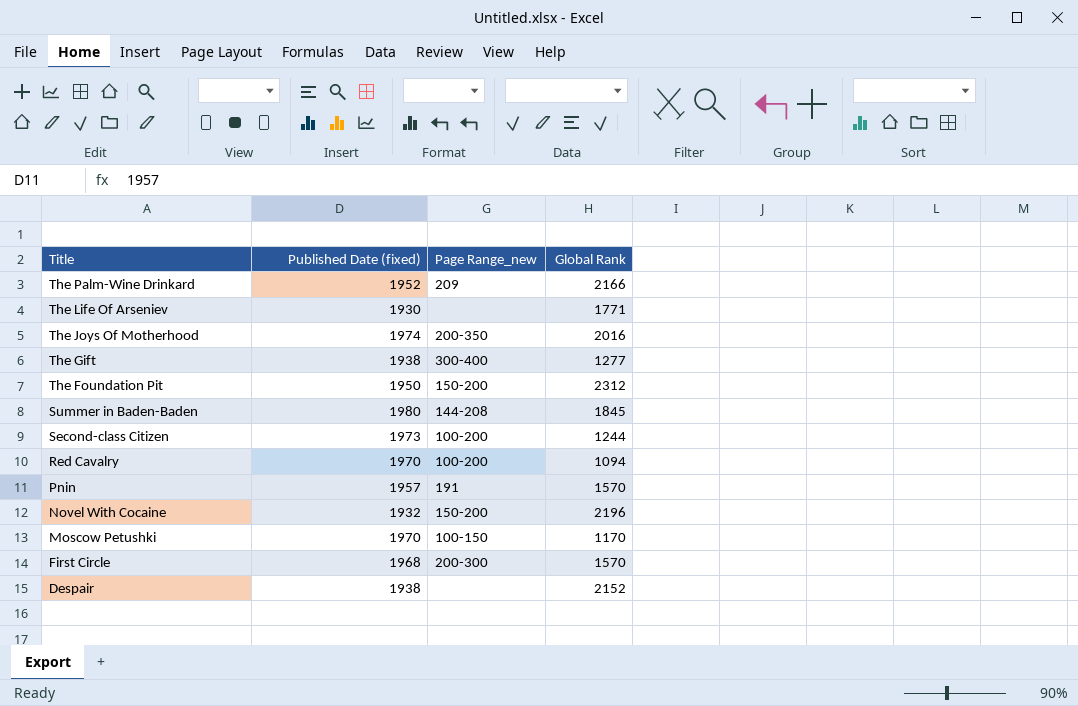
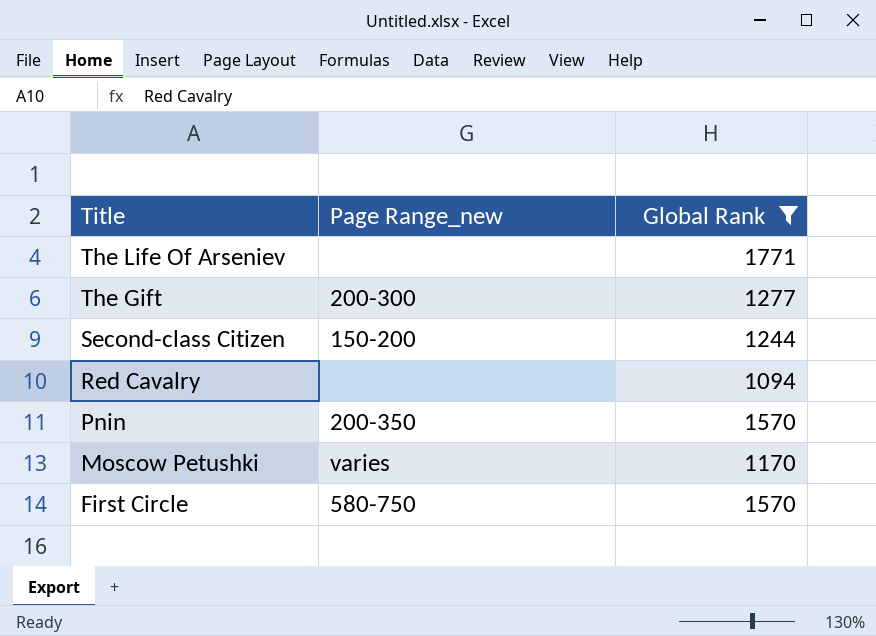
filter: none -> Global Rank <= 1771
column Published Date (fixed) | position: 2 -> none
The Gift | Page Range_new: 300-400 -> 200-300
Second-class Citizen | Page Range_new: 100-200 -> 150-200
Red Cavalry | Page Range_new: 100-200 -> none
Pnin | Page Range_new: 191 -> 200-350
Moscow Petushki | Page Range_new: 100-150 -> varies
First Circle | Page Range_new: 200-300 -> 580-750

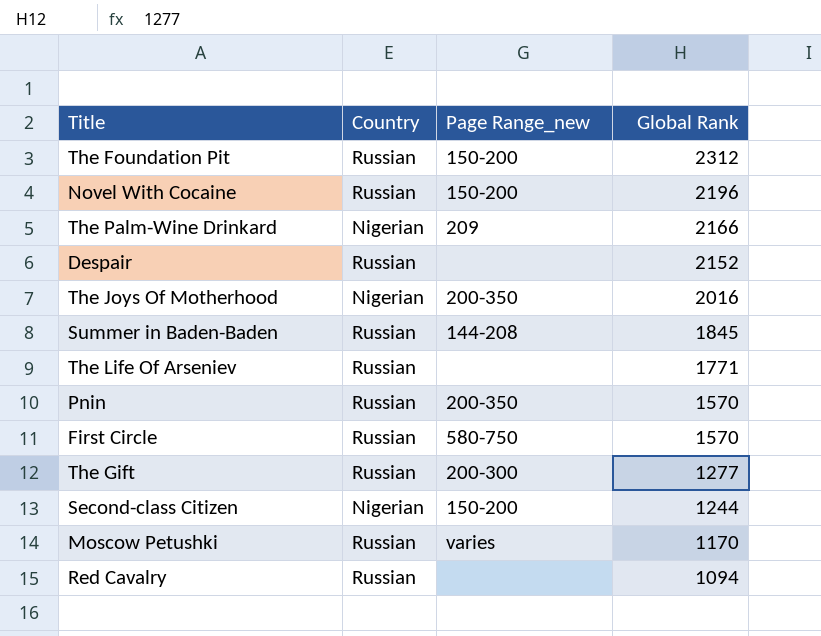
filter: Global Rank <= 1771 -> none
row order: Title descending -> Global Rank descending
column Country | position: none -> 2

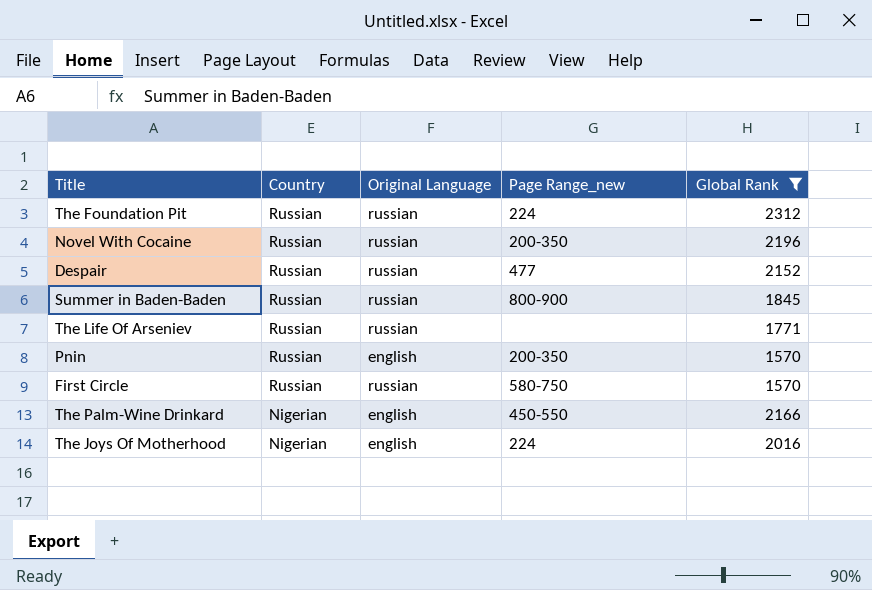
filter: none -> Global Rank >= 1570
row order: Global Rank descending -> Country descending
column Original Language | position: none -> 3
The Foundation Pit | Page Range_new: 150-200 -> 224
Novel With Cocaine | Page Range_new: 150-200 -> 200-350
Despair | Page Range_new: none -> 477
Summer in Baden-Baden | Page Range_new: 144-208 -> 800-900
The Palm-Wine Drinkard | Page Range_new: 209 -> 450-550
The Joys Of Motherhood | Page Range_new: 200-350 -> 224

